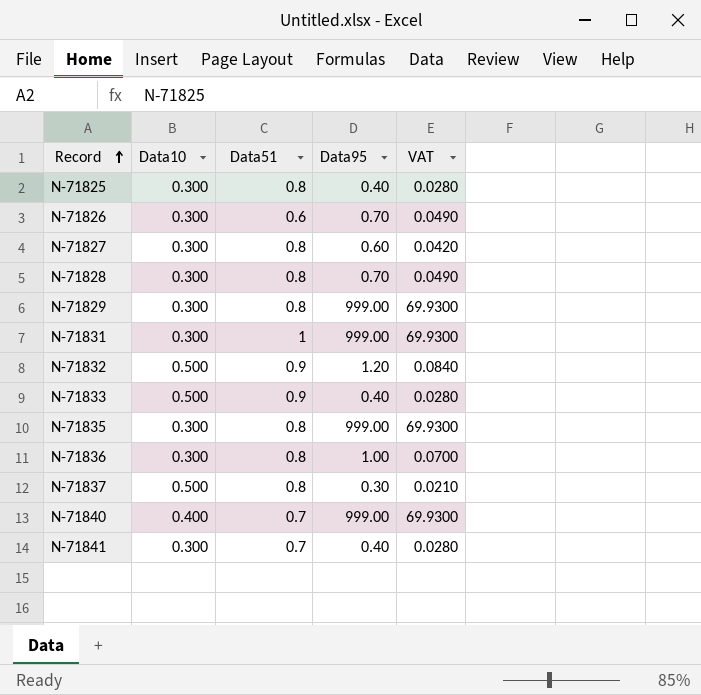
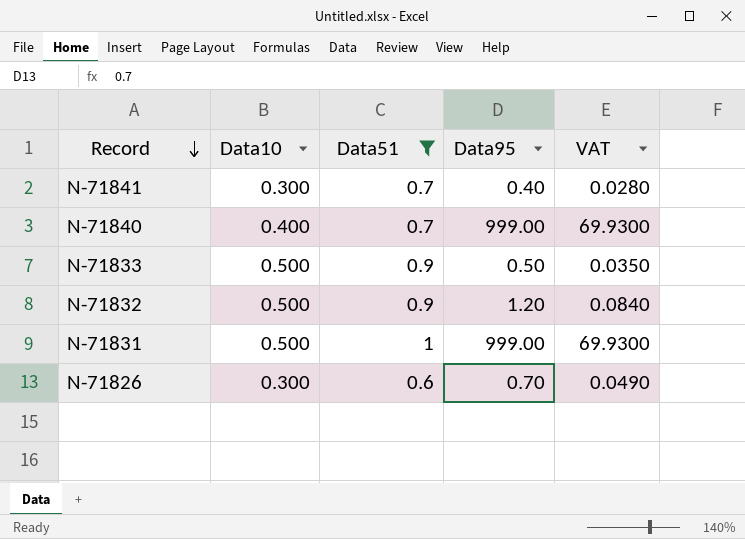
filter: none -> Data51 != 0.8
row order: Record ascending -> Record descending
N-71833 | Data95: 0.40 -> 0.50
N-71833 | VAT: 0.0280 -> 0.0350
N-71831 | Data10: 0.300 -> 0.500

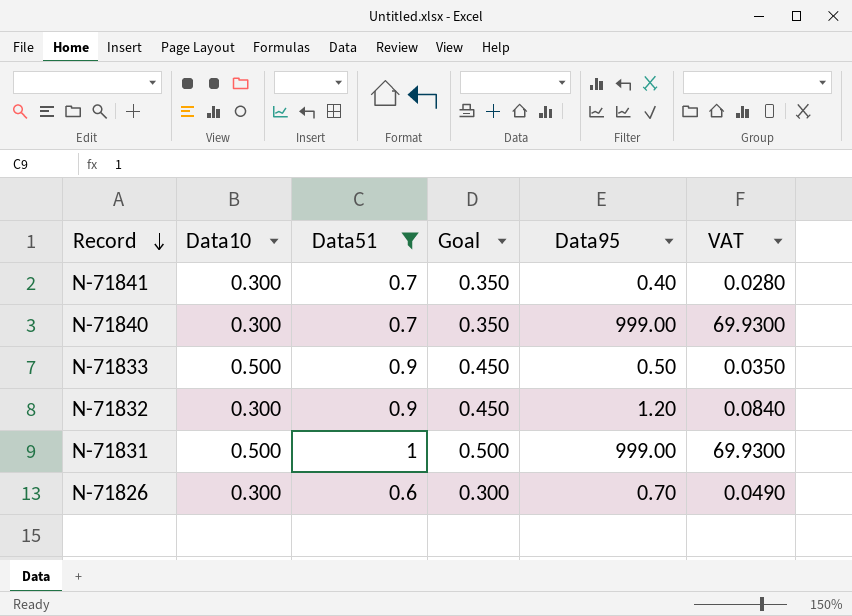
column Goal | formula: none -> [Data51] * 0.5
N-71840 | Data10: 0.400 -> 0.300
N-71832 | Data10: 0.500 -> 0.300

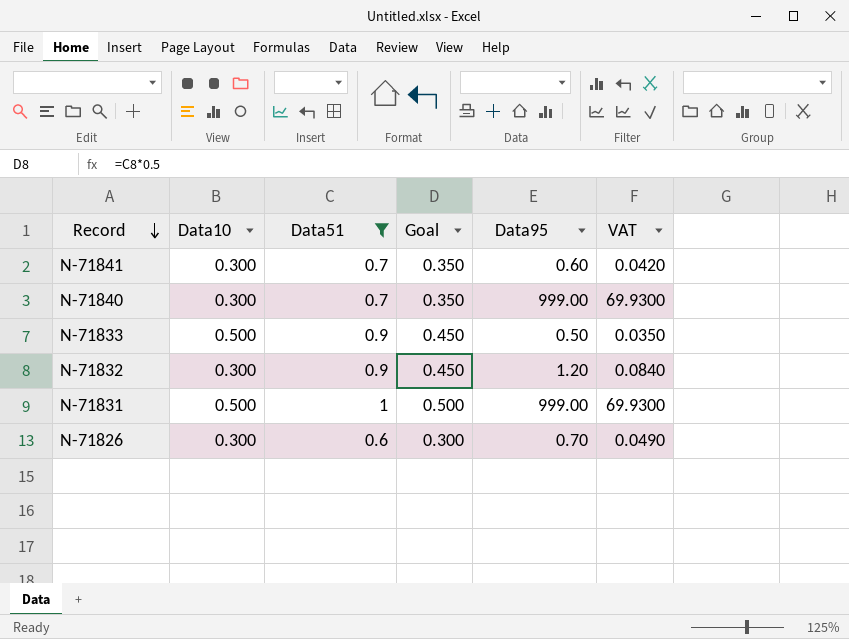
N-71841 | Data95: 0.40 -> 0.60
N-71841 | VAT: 0.0280 -> 0.0420

